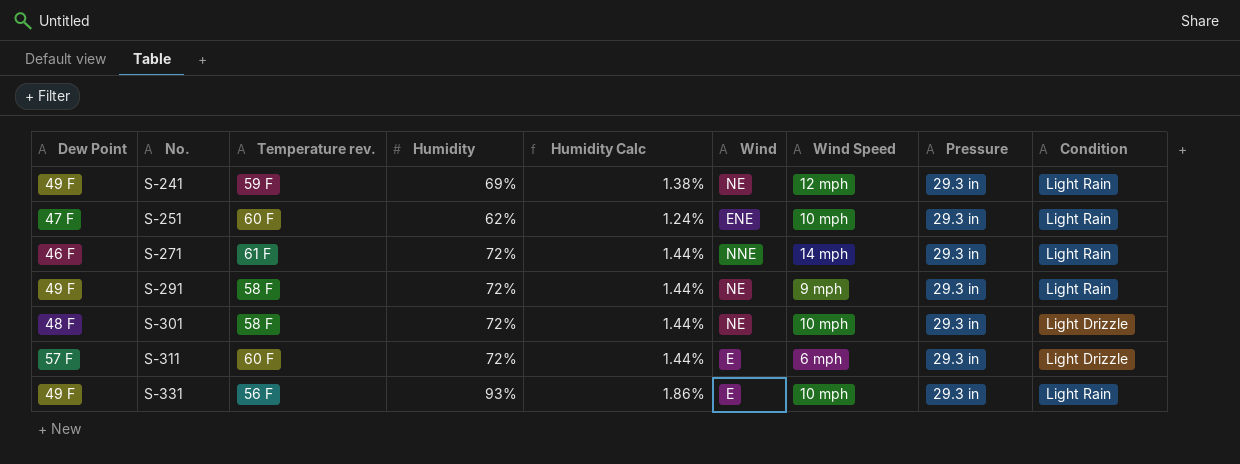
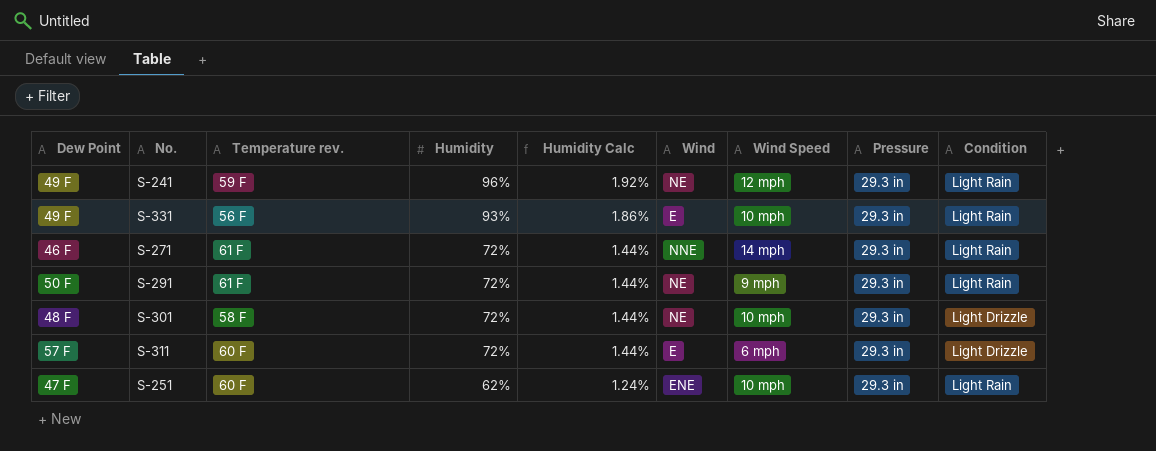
row order: No. ascending -> Humidity descending
S-241 | Humidity: 69% -> 96%
S-241 | Humidity Calc: 1.38% -> 1.92%
S-291 | Dew Point: 49 F -> 50 F
S-291 | Temperature rev.: 58 F -> 61 F

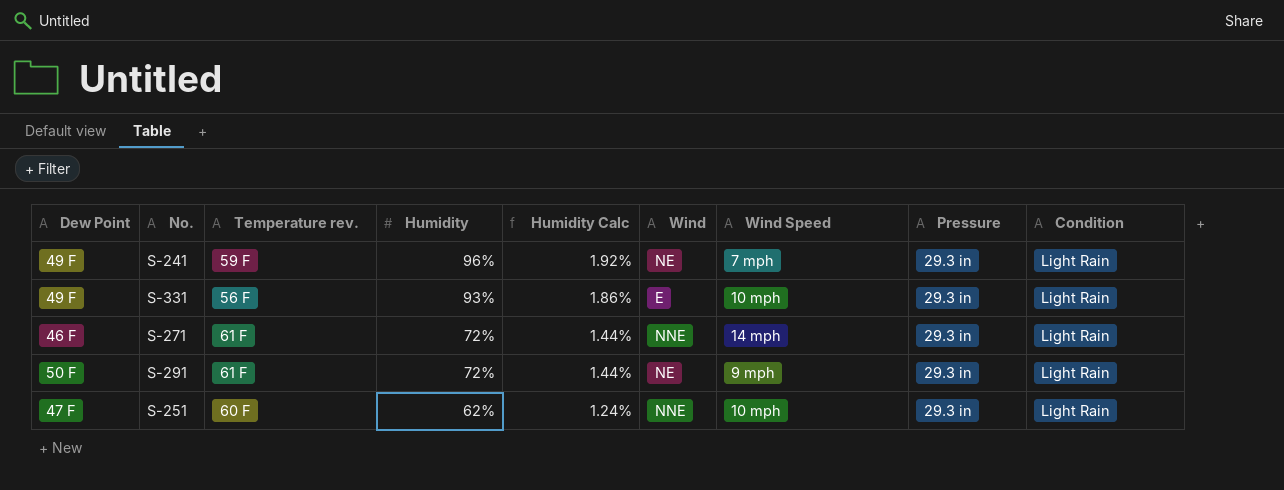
row S-301: 48 F | 58 F | 72% | 1.44% | NE | 10 mph | 29.3 in | Light Drizzle -> none
row S-311: 57 F | 60 F | 72% | 1.44% | E | 6 mph | 29.3 in | Light Drizzle -> none
S-241 | Wind Speed: 12 mph -> 7 mph
S-251 | Wind: ENE -> NNE

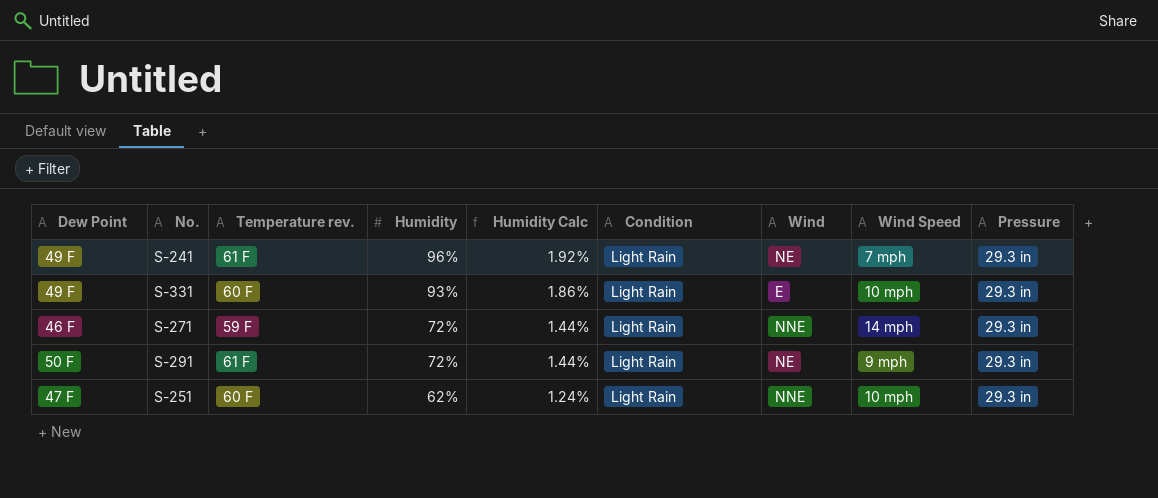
column Condition | position: 9 -> 6
S-241 | Temperature rev.: 59 F -> 61 F
S-331 | Temperature rev.: 56 F -> 60 F
S-271 | Temperature rev.: 61 F -> 59 F

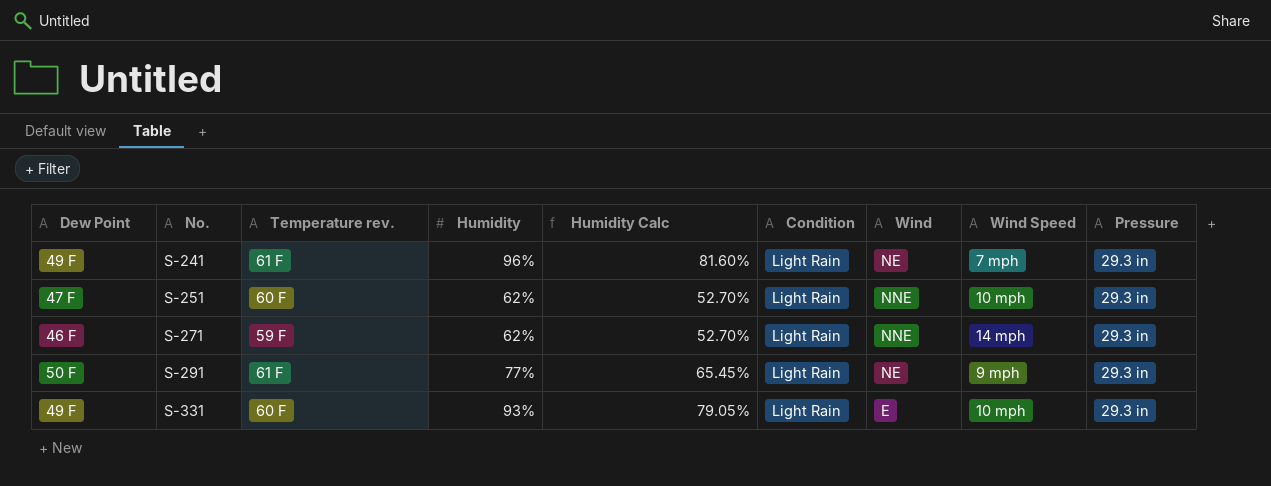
row order: Humidity descending -> No. ascending
column Humidity Calc | formula: [Humidity] * 0.02 -> [Humidity] * 0.85
S-271 | Humidity: 72% -> 62%
S-291 | Humidity: 72% -> 77%

